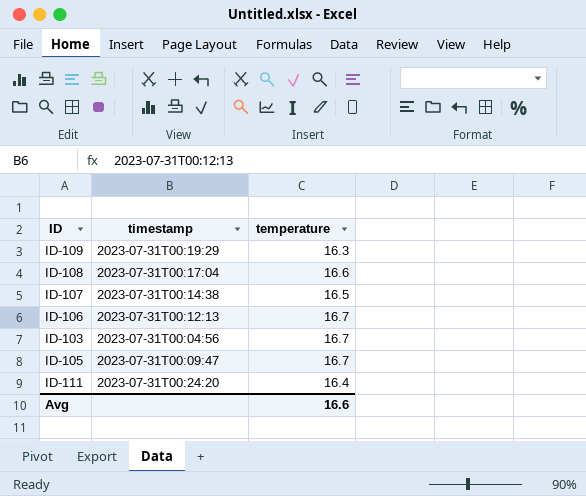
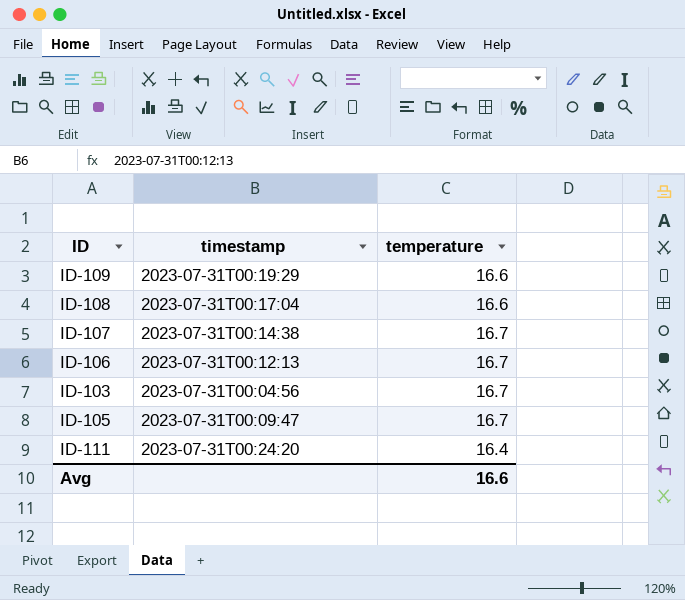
ID-109 | temperature: 16.3 -> 16.6
ID-107 | temperature: 16.5 -> 16.7

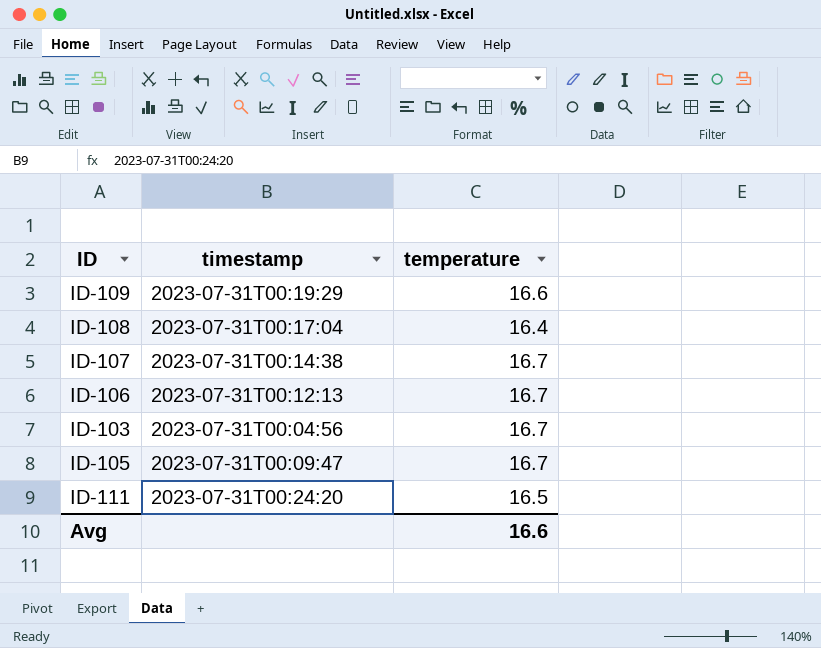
ID-108 | temperature: 16.6 -> 16.4
ID-111 | temperature: 16.4 -> 16.5

